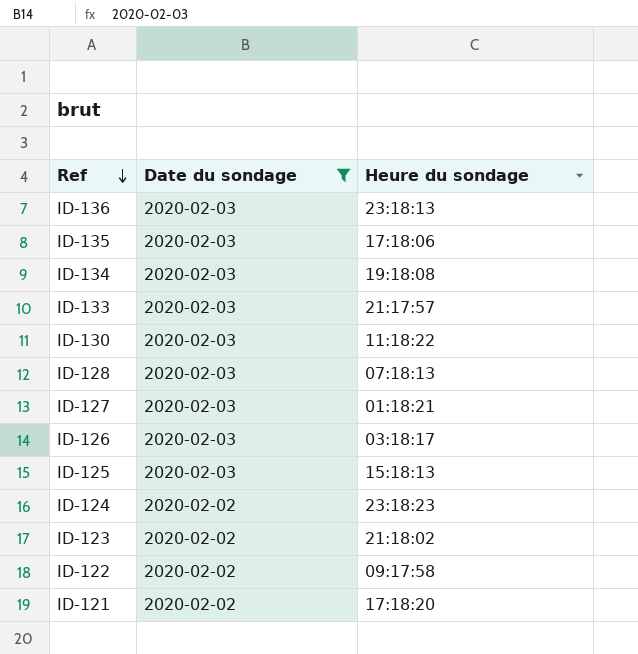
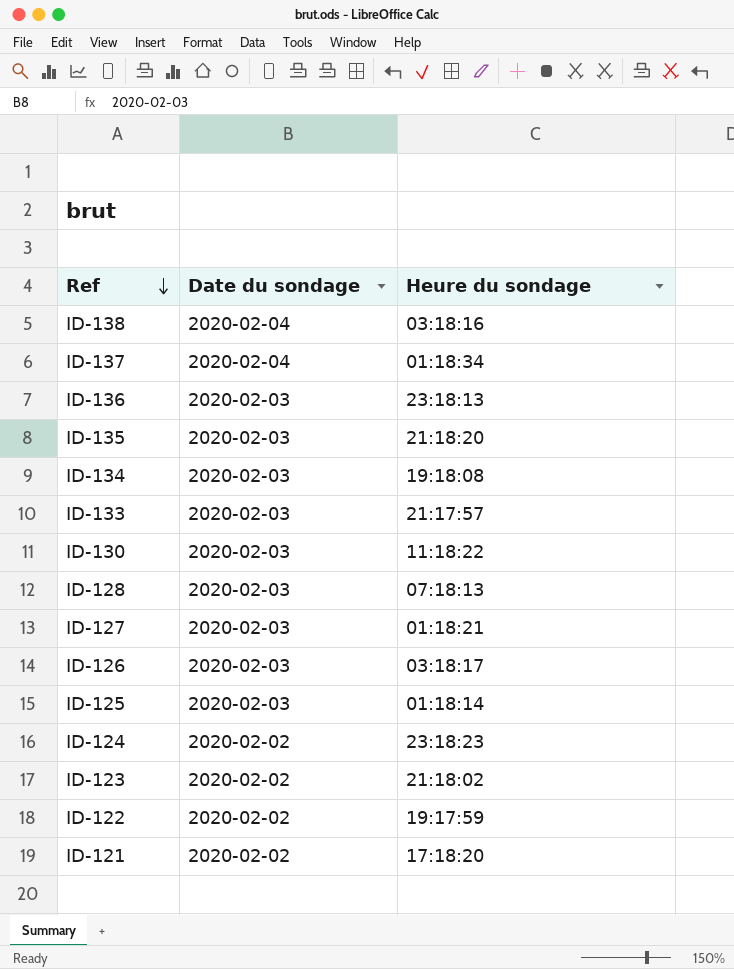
filter: Date du sondage != 2020-02-04 -> none
ID-135 | Heure du sondage: 17:18:06 -> 21:18:20
ID-125 | Heure du sondage: 15:18:13 -> 01:18:14
ID-122 | Heure du sondage: 09:17:58 -> 19:17:59

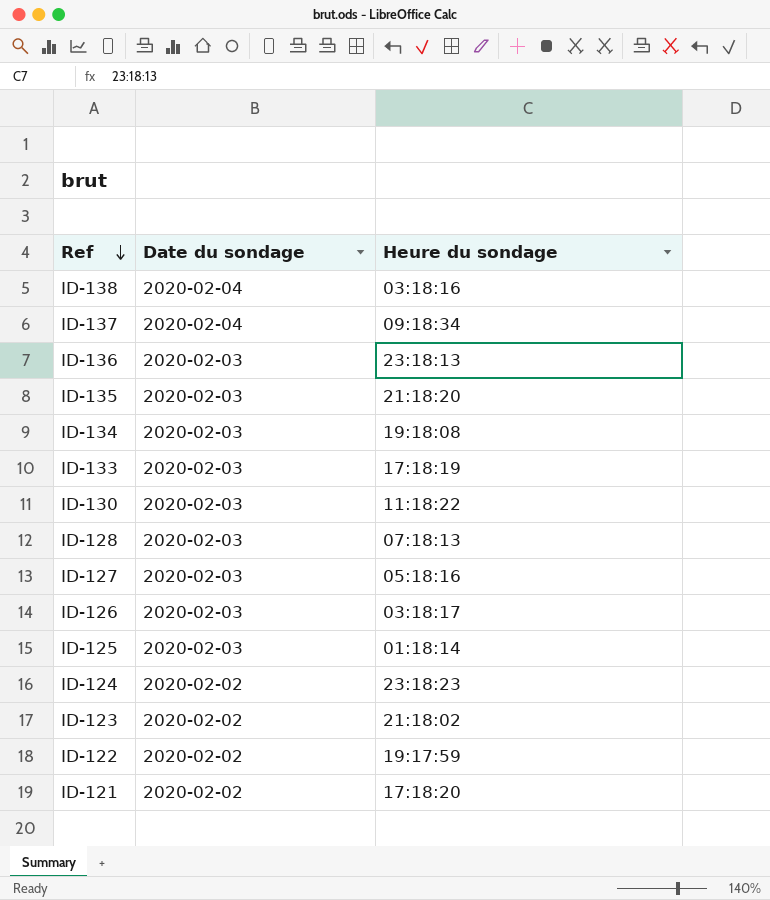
ID-137 | Heure du sondage: 01:18:34 -> 09:18:34
ID-133 | Heure du sondage: 21:17:57 -> 17:18:19
ID-127 | Heure du sondage: 01:18:21 -> 05:18:16

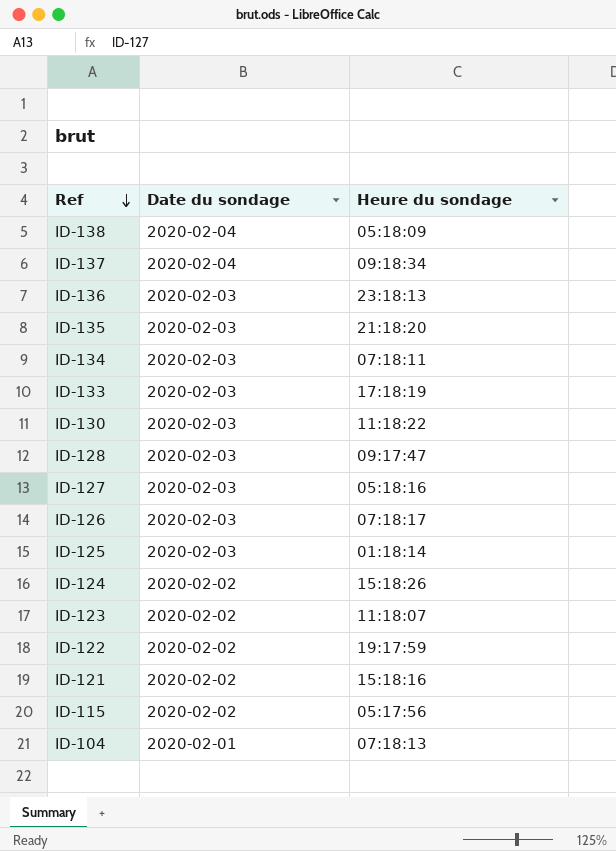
ID-138 | Heure du sondage: 03:18:16 -> 05:18:09
ID-134 | Heure du sondage: 19:18:08 -> 07:18:11
ID-128 | Heure du sondage: 07:18:13 -> 09:17:47
ID-126 | Heure du sondage: 03:18:17 -> 07:18:17
ID-124 | Heure du sondage: 23:18:23 -> 15:18:26
ID-123 | Heure du sondage: 21:18:02 -> 11:18:07
ID-121 | Heure du sondage: 17:18:20 -> 15:18:16
row ID-115: none -> 2020-02-02 | 05:17:56
row ID-104: none -> 2020-02-01 | 07:18:13

